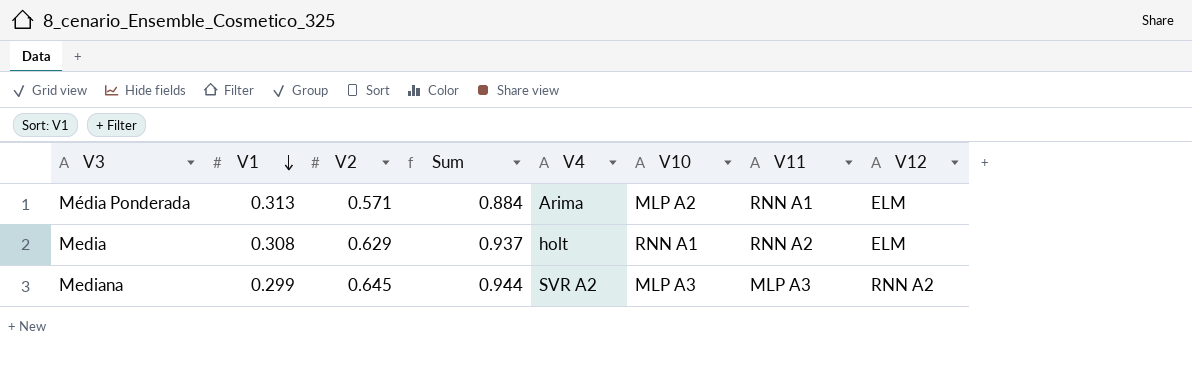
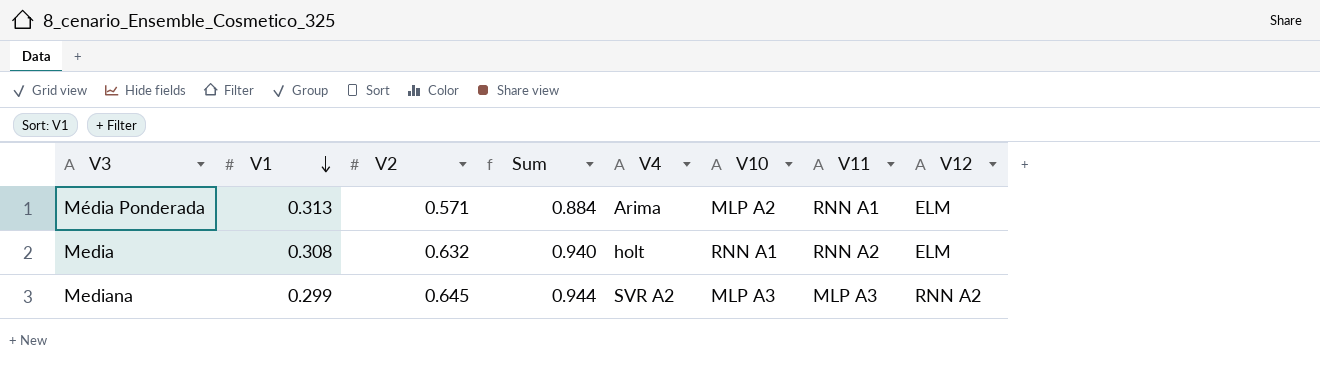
Media | V2: 0.629 -> 0.632
Media | Sum: 0.937 -> 0.940

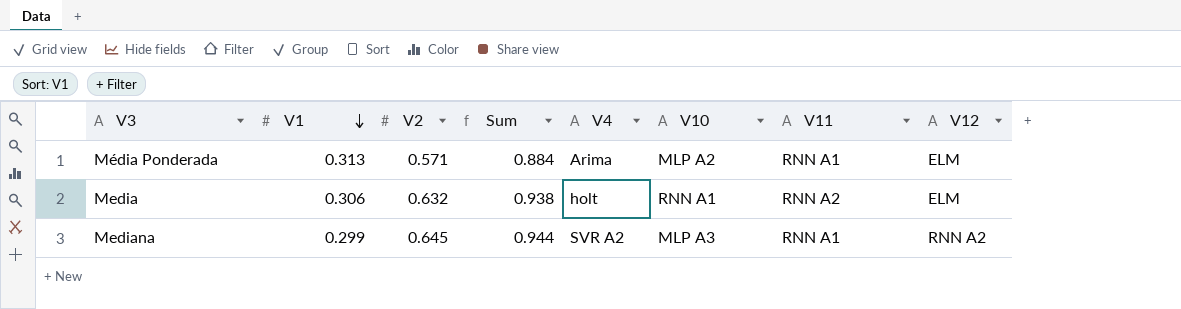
Media | V1: 0.308 -> 0.306
Media | Sum: 0.940 -> 0.938
Mediana | V11: MLP A3 -> RNN A1

